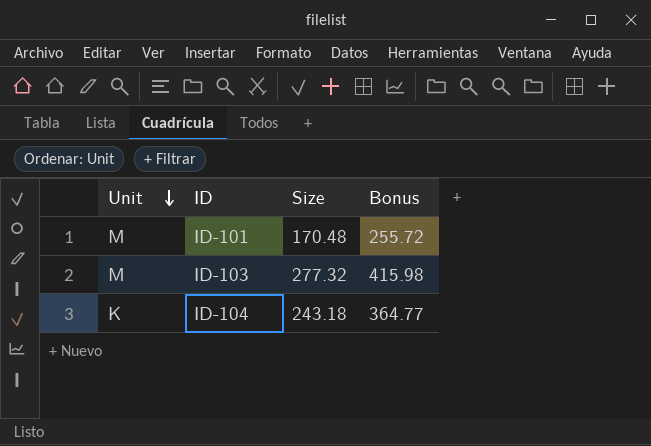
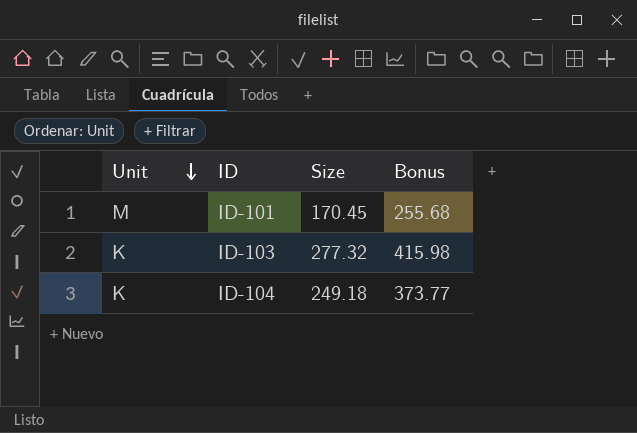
ID-101 | Size: 170.48 -> 170.45
ID-101 | Bonus: 255.72 -> 255.68
ID-103 | Unit: M -> K
ID-104 | Size: 243.18 -> 249.18
ID-104 | Bonus: 364.77 -> 373.77

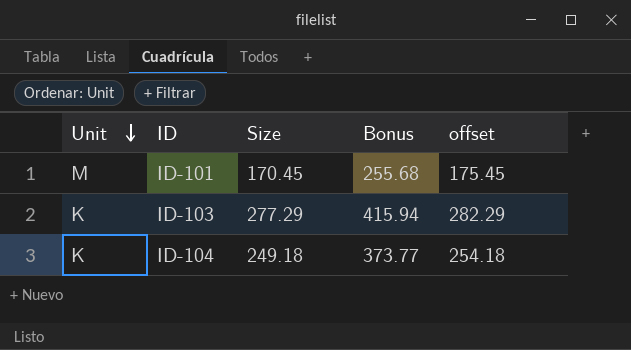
column offset | formula: none -> [Size] + 5
ID-103 | Size: 277.32 -> 277.29
ID-103 | Bonus: 415.98 -> 415.94

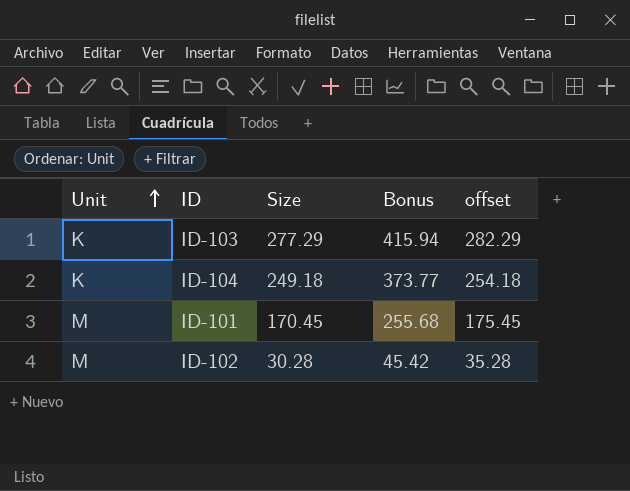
row order: Unit descending -> Unit ascending
row ID-102: none -> M | 30.28 | 45.42 | 35.28

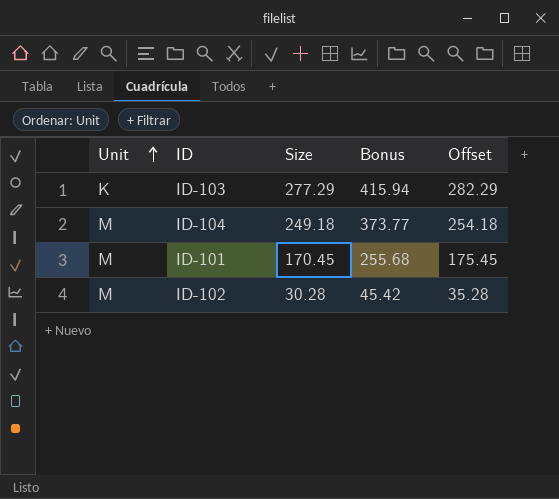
column name: offset -> Offset
ID-104 | Unit: K -> M

